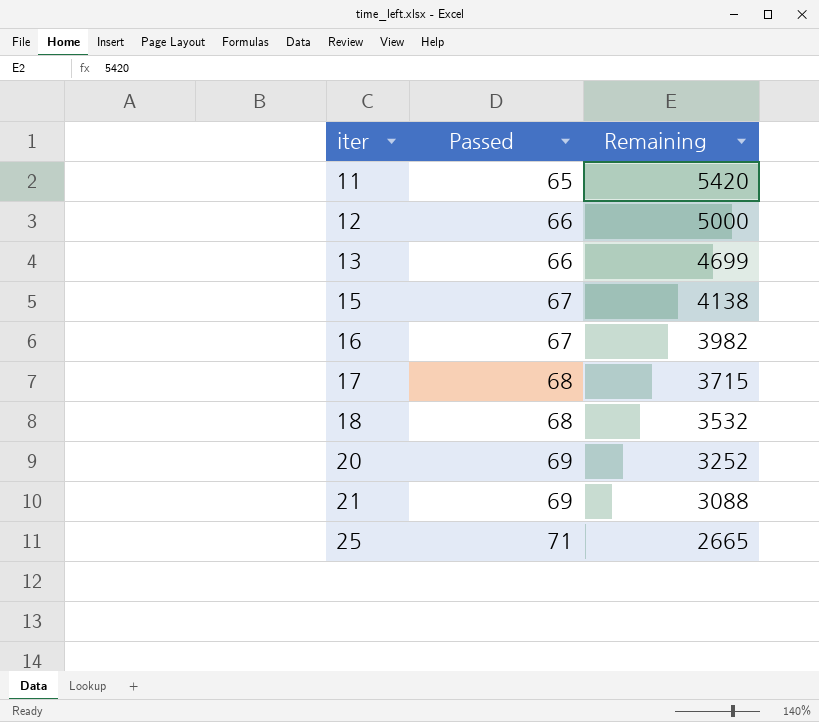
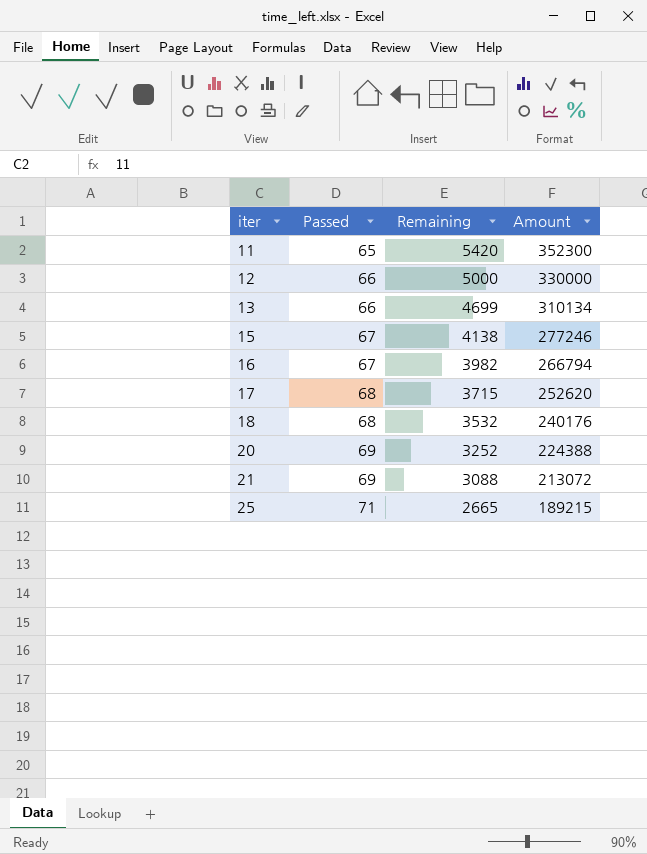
column Amount | formula: none -> [Passed] * [Remaining]

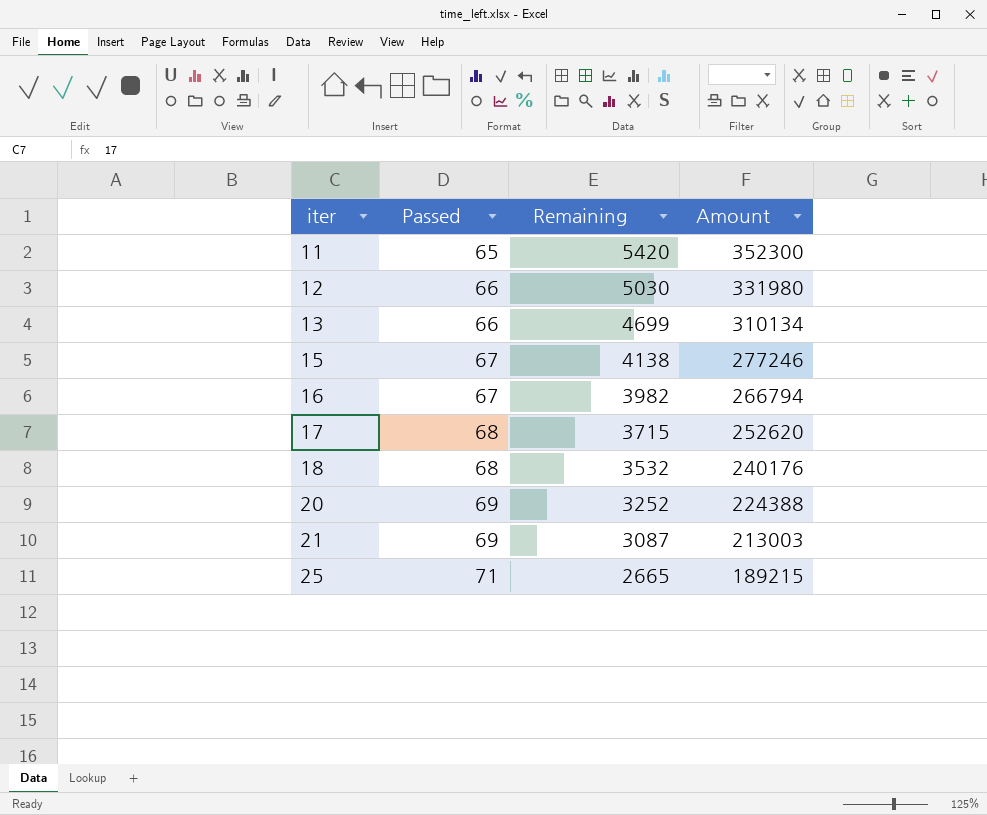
12 | Remaining: 5000 -> 5030
12 | Amount: 330000 -> 331980
21 | Remaining: 3088 -> 3087
21 | Amount: 213072 -> 213003

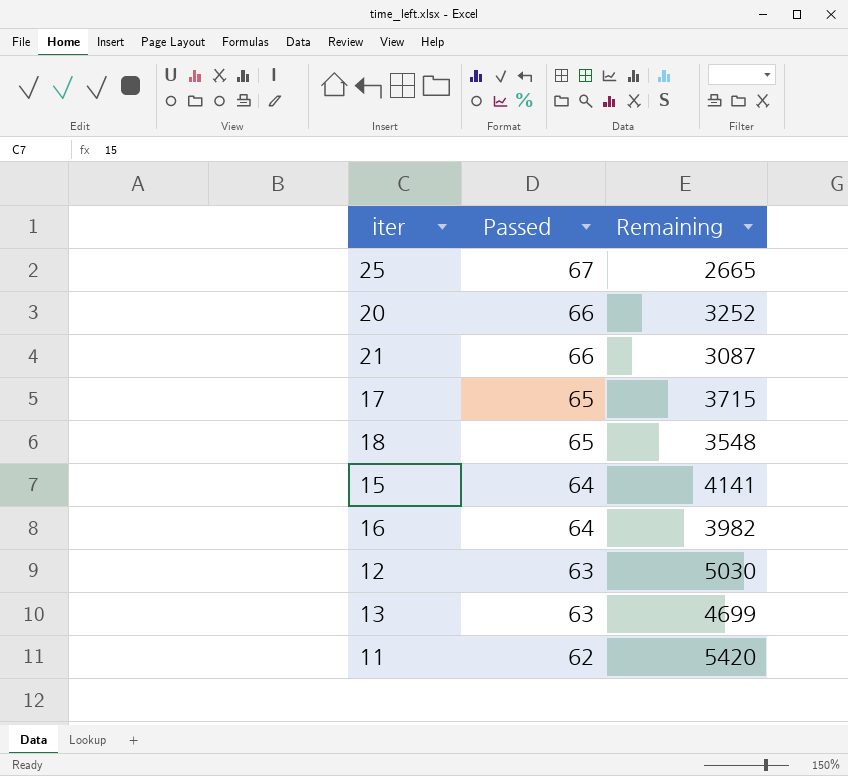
row order: iter ascending -> Passed descending
column Amount | formula: [Passed] * [Remaining] -> none
25 | Passed: 71 -> 67
20 | Passed: 69 -> 66
21 | Passed: 69 -> 66
17 | Passed: 68 -> 65
18 | Passed: 68 -> 65
18 | Remaining: 3532 -> 3548
15 | Passed: 67 -> 64
15 | Remaining: 4138 -> 4141
16 | Passed: 67 -> 64
12 | Passed: 66 -> 63
13 | Passed: 66 -> 63
11 | Passed: 65 -> 62

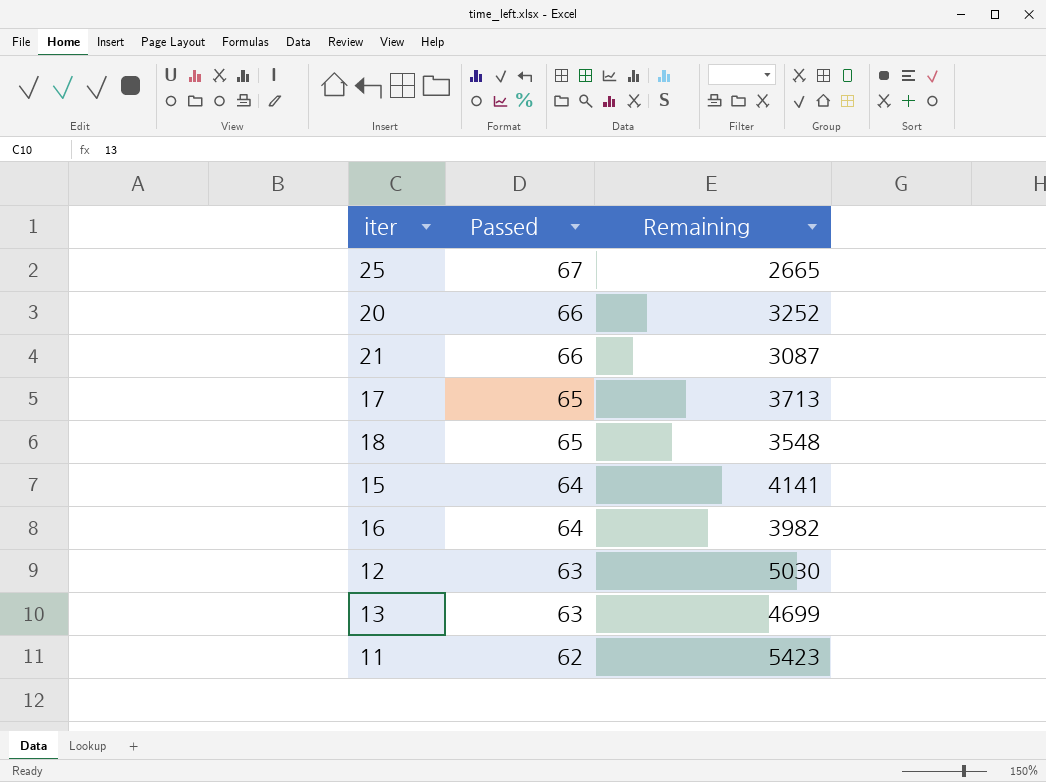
17 | Remaining: 3715 -> 3713
11 | Remaining: 5420 -> 5423

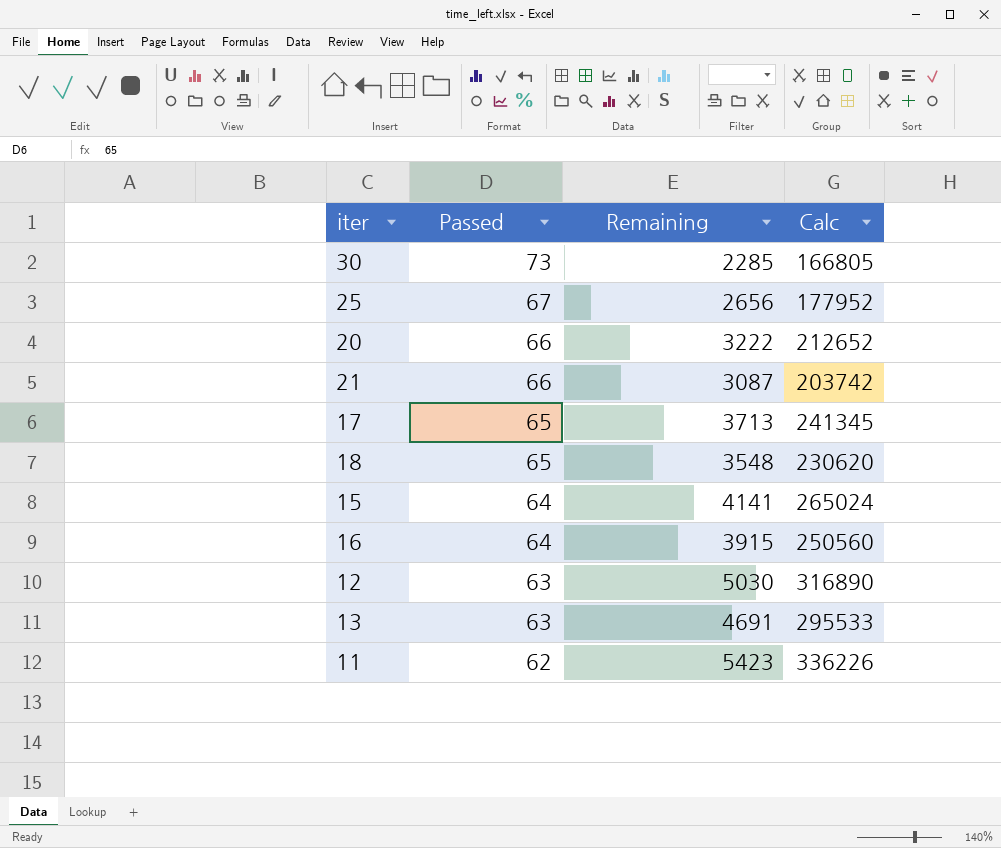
column Calc | formula: none -> [Passed] * [Remaining]
row 30: none -> 73 | 2285 | 166805
25 | Remaining: 2665 -> 2656
20 | Remaining: 3252 -> 3222
16 | Remaining: 3982 -> 3915
13 | Remaining: 4699 -> 4691

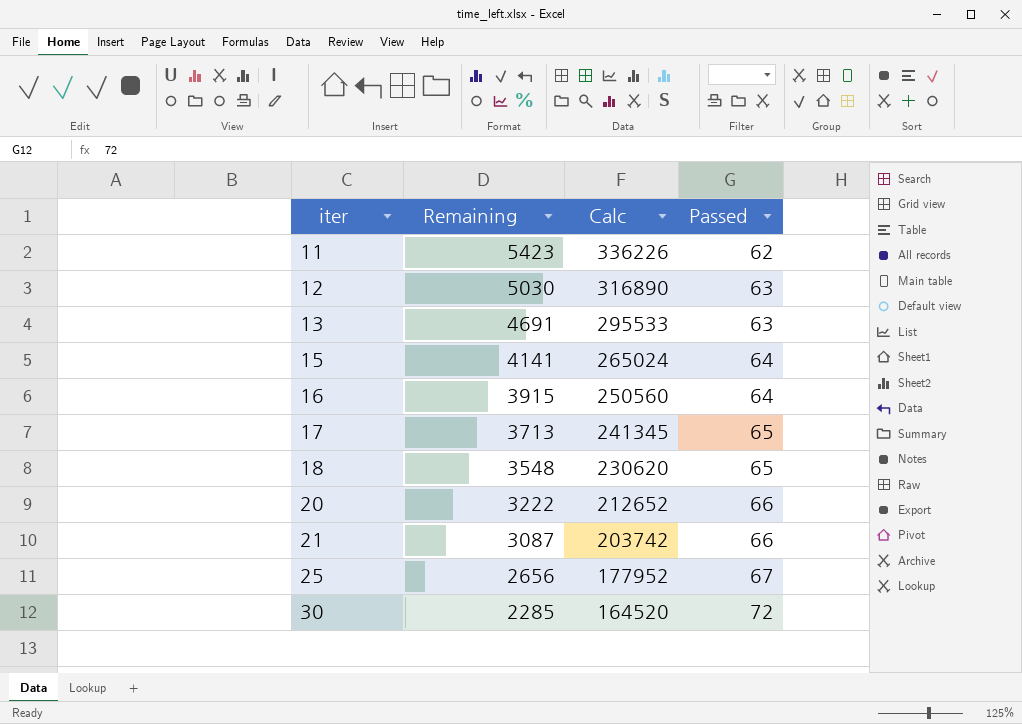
row order: Passed descending -> iter ascending
column Passed | position: 2 -> 4
30 | Calc: 166805 -> 164520
30 | Passed: 73 -> 72

